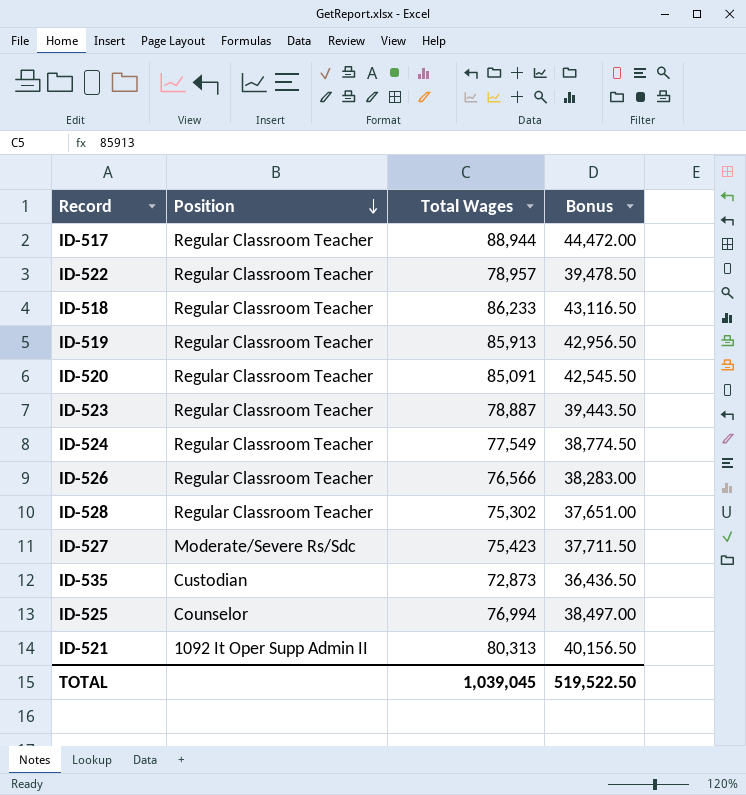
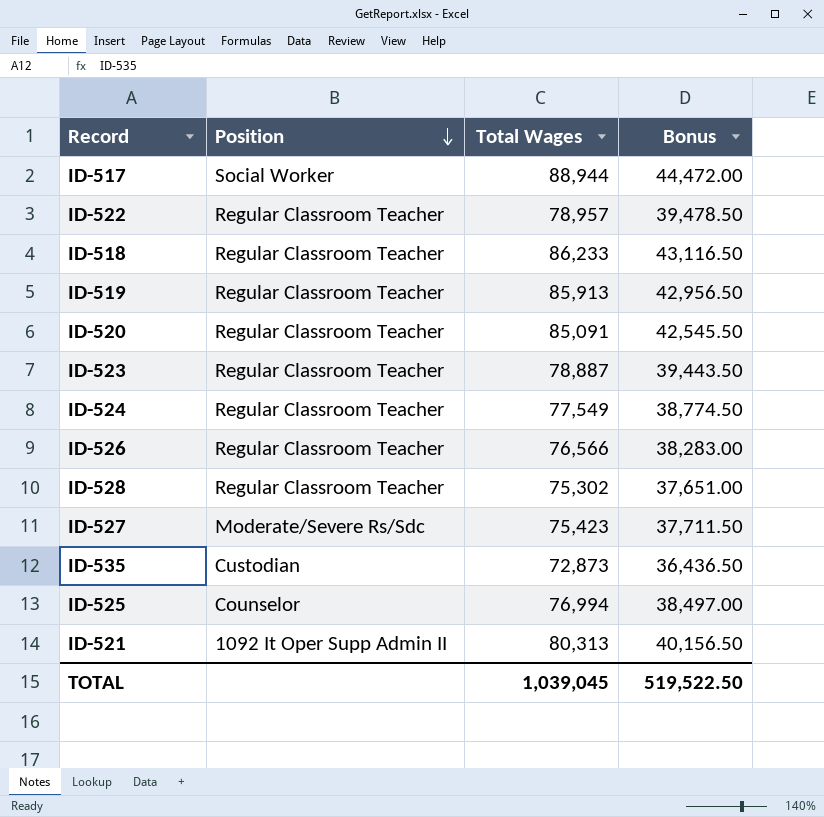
ID-517 | Position: Regular Classroom Teacher -> Social Worker

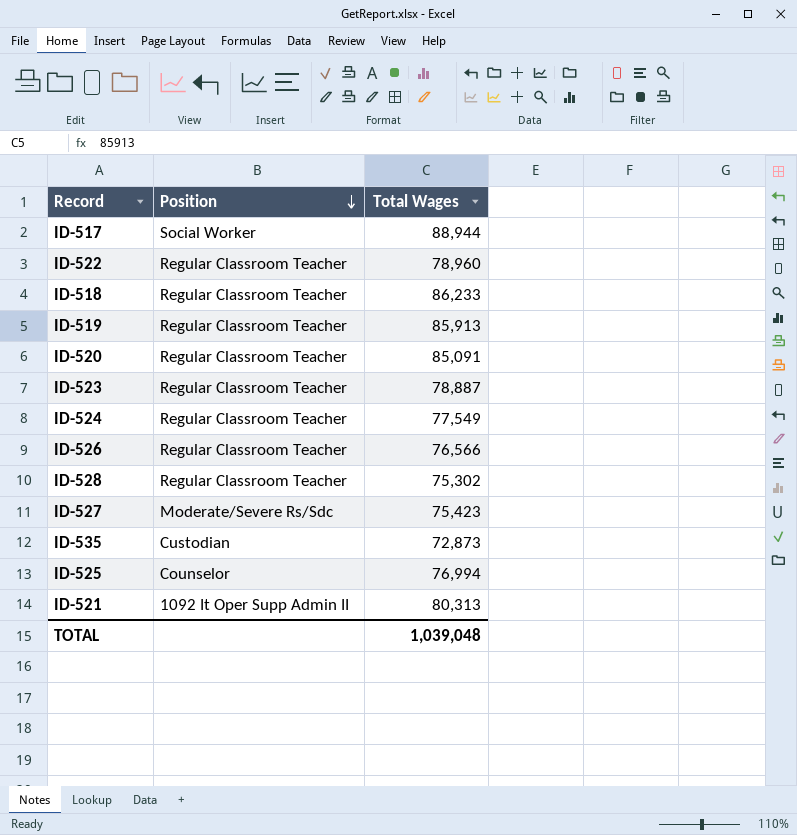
column Bonus | formula: [Total Wages] * 0.5 -> none
ID-522 | Total Wages: 78,957 -> 78,960
TOTAL | Total Wages: 1,039,045 -> 1,039,048

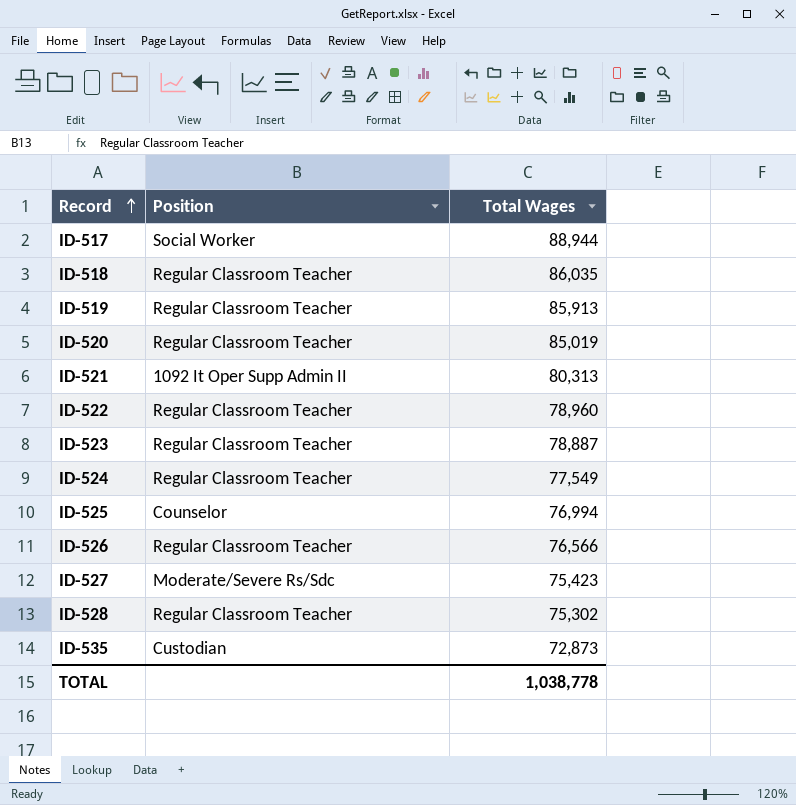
row order: Position descending -> Record ascending
ID-518 | Total Wages: 86,233 -> 86,035
ID-520 | Total Wages: 85,091 -> 85,019
TOTAL | Total Wages: 1,039,048 -> 1,038,778

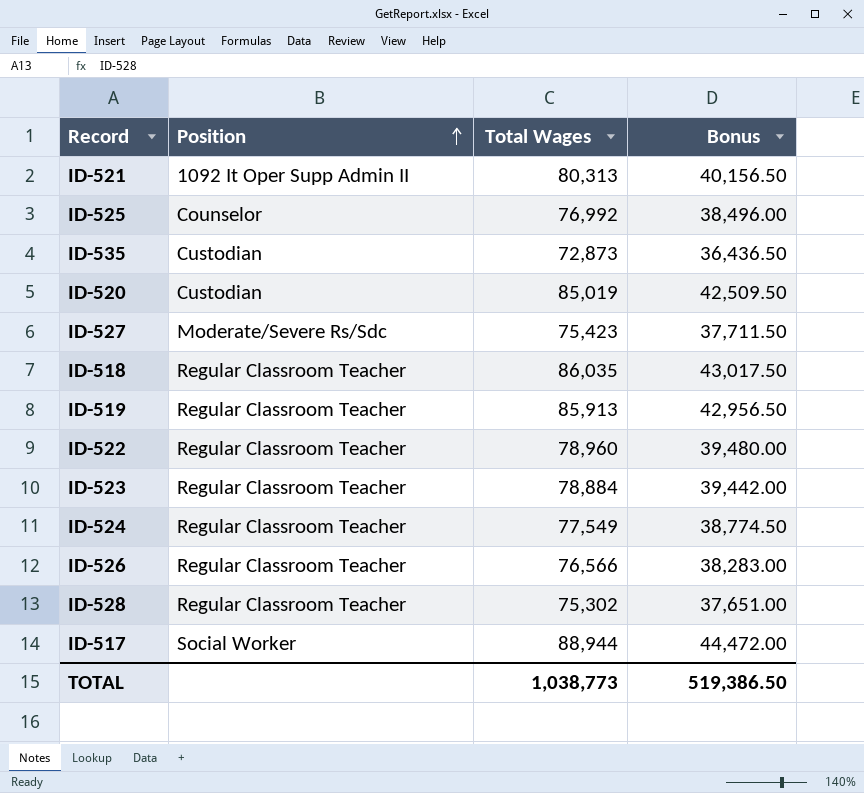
row order: Record ascending -> Position ascending
column Bonus | formula: none -> [Total Wages] * 0.5
ID-525 | Total Wages: 76,994 -> 76,992
ID-520 | Position: Regular Classroom Teacher -> Custodian
ID-523 | Total Wages: 78,887 -> 78,884
TOTAL | Total Wages: 1,038,778 -> 1,038,773

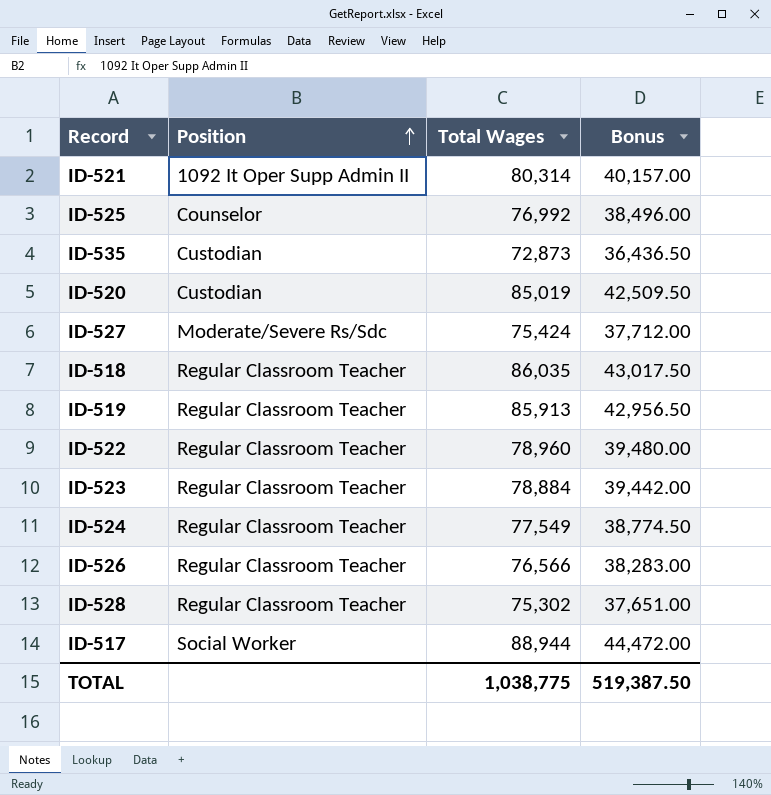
ID-521 | Total Wages: 80,313 -> 80,314
ID-521 | Bonus: 40,156.50 -> 40,157.00
ID-527 | Total Wages: 75,423 -> 75,424
ID-527 | Bonus: 37,711.50 -> 37,712.00
TOTAL | Total Wages: 1,038,773 -> 1,038,775
TOTAL | Bonus: 519,386.50 -> 519,387.50

